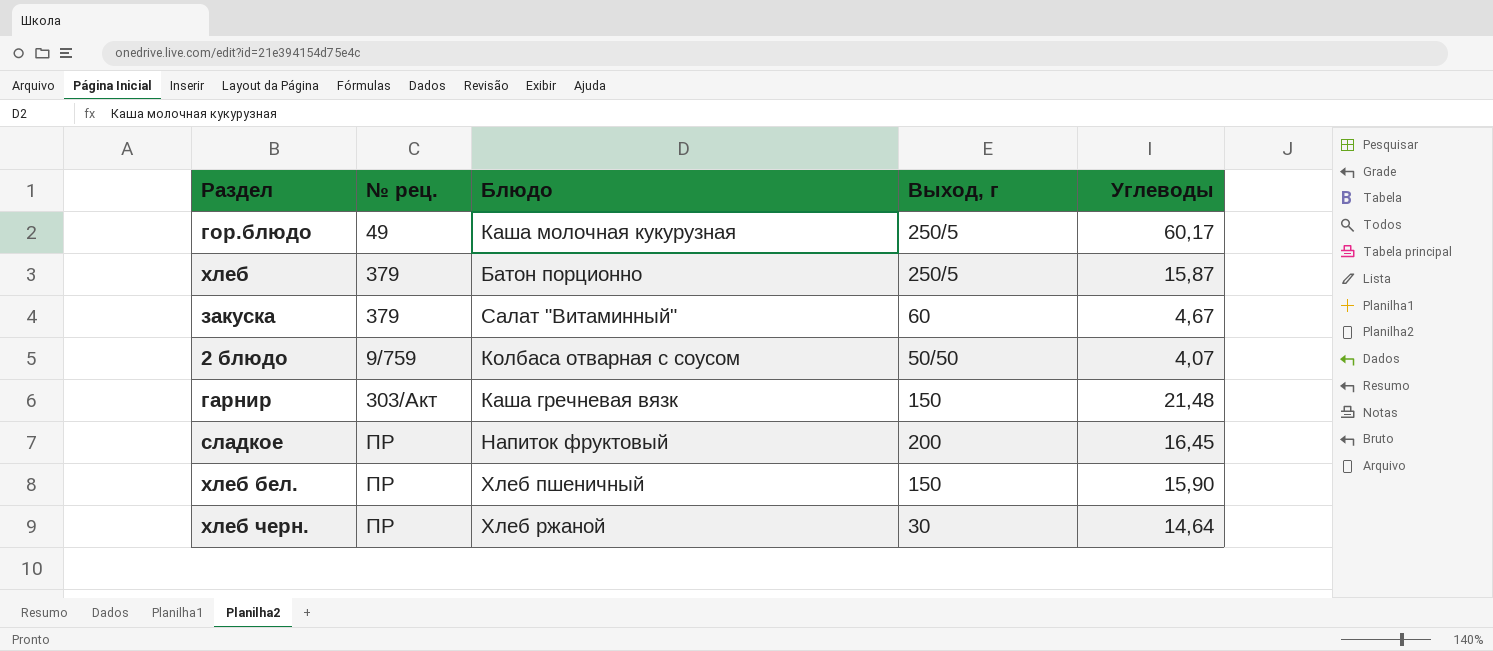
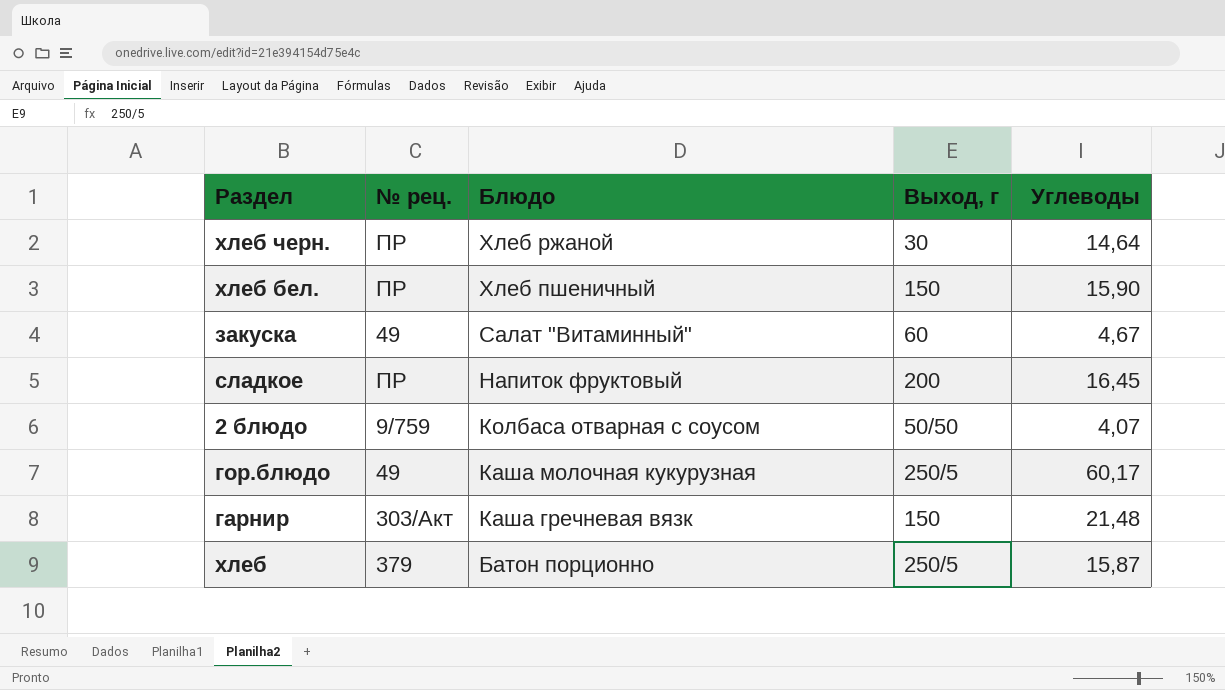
row order: none -> Блюдо descending
закуска | № рец.: 379 -> 49

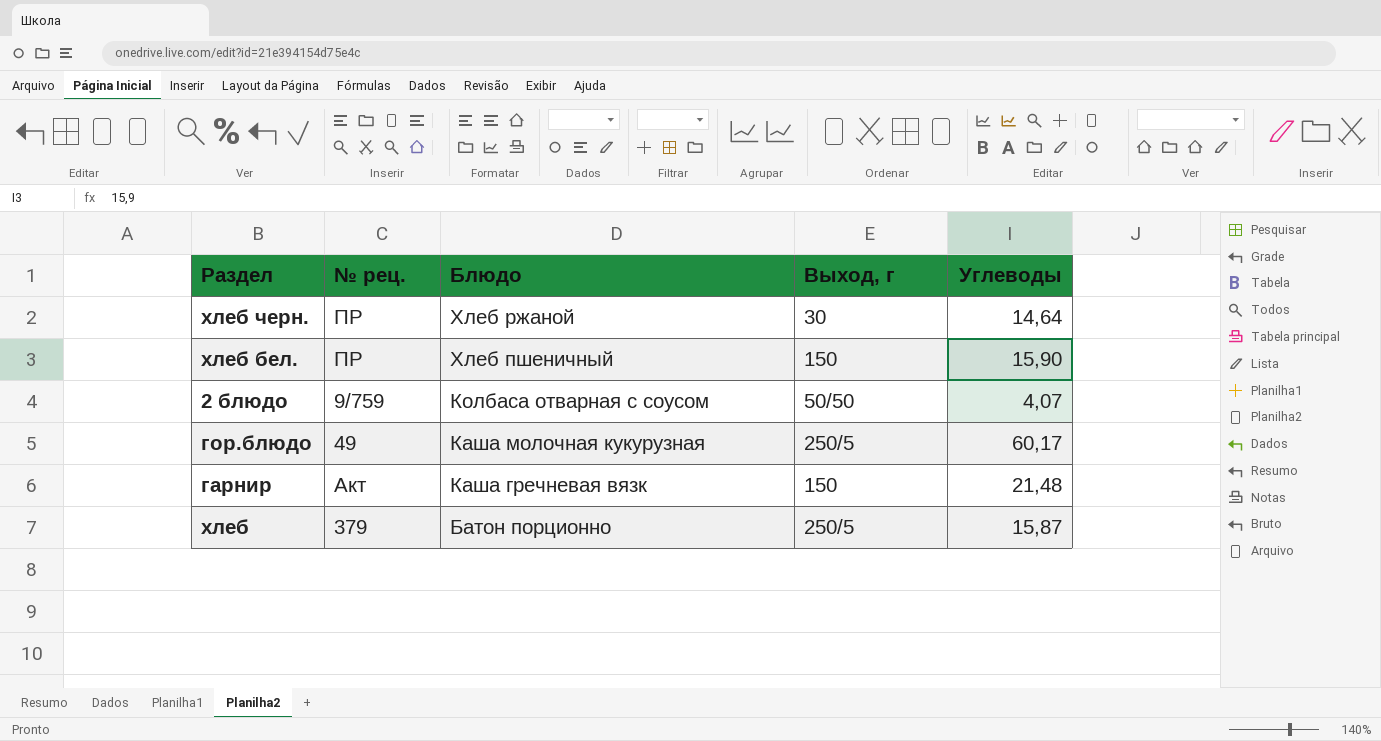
row закуска: 49 | Салат "Витаминный" | 60 | 4,67 -> none
row сладкое: ПР | Напиток фруктовый | 200 | 16,45 -> none
гарнир | № рец.: 303/Акт -> Акт

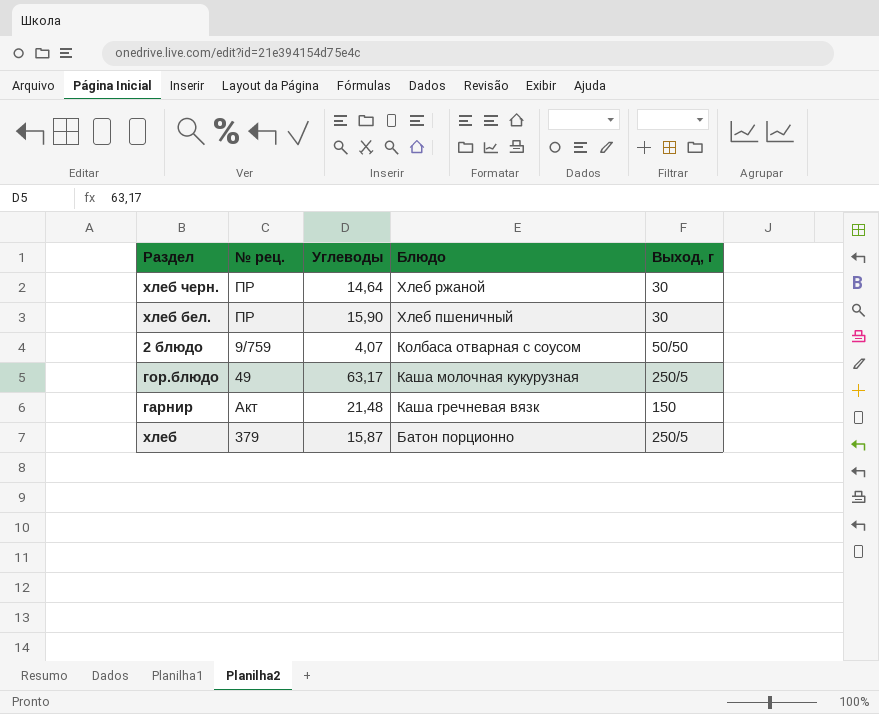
column Углеводы | position: 5 -> 3
хлеб бел. | Выход, г: 150 -> 30
гор.блюдо | Углеводы: 60,17 -> 63,17

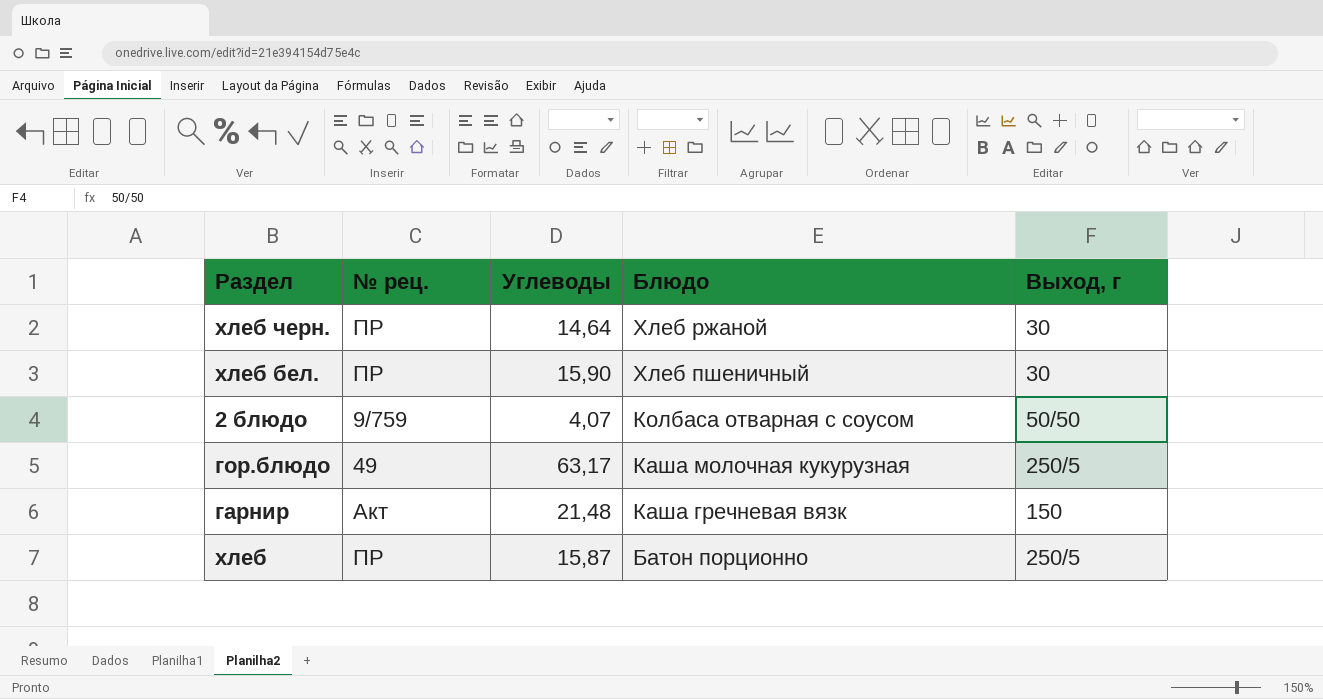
хлеб | № рец.: 379 -> ПР

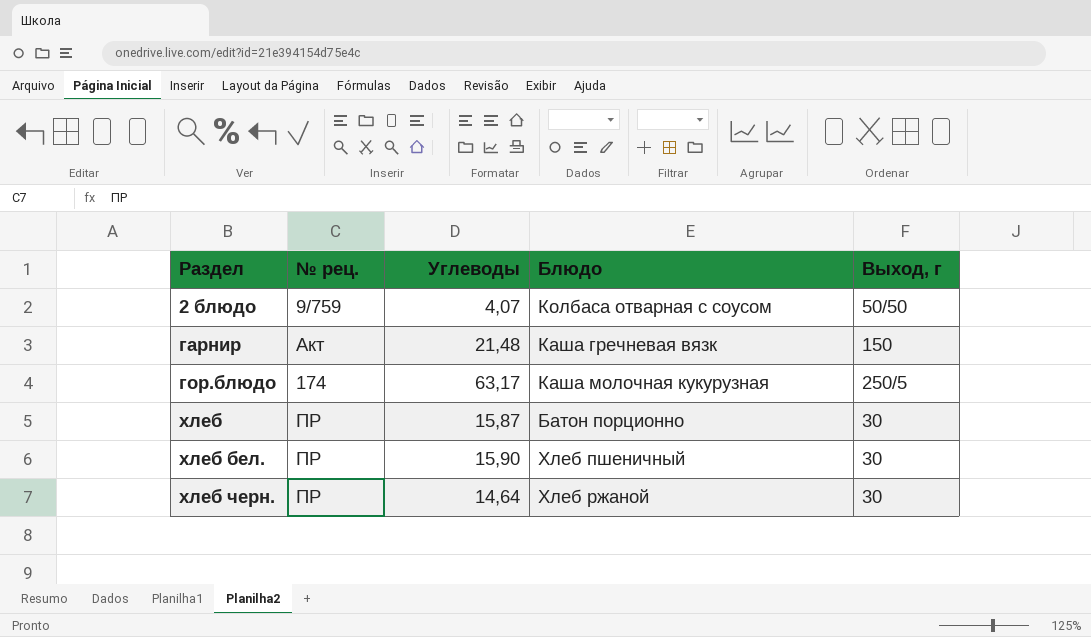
row order: Блюдо descending -> Раздел ascending
гор.блюдо | № рец.: 49 -> 174
хлеб | Выход, г: 250/5 -> 30

